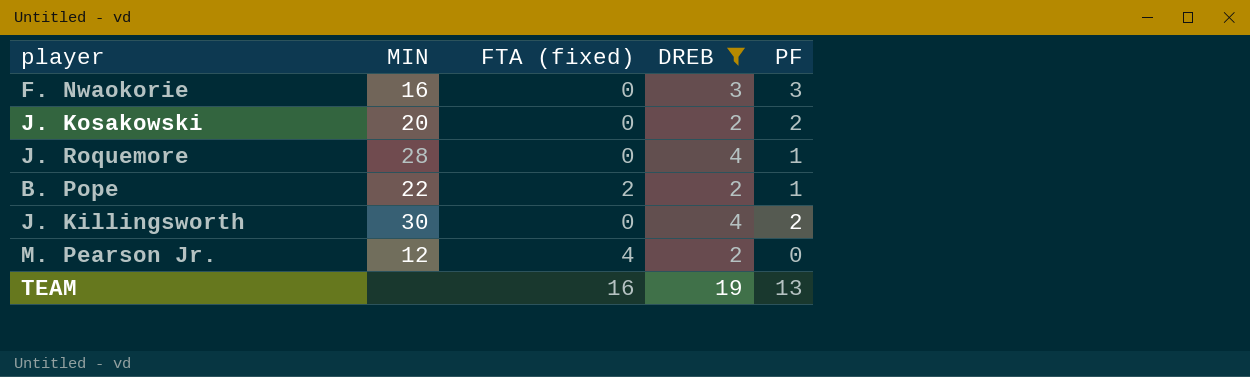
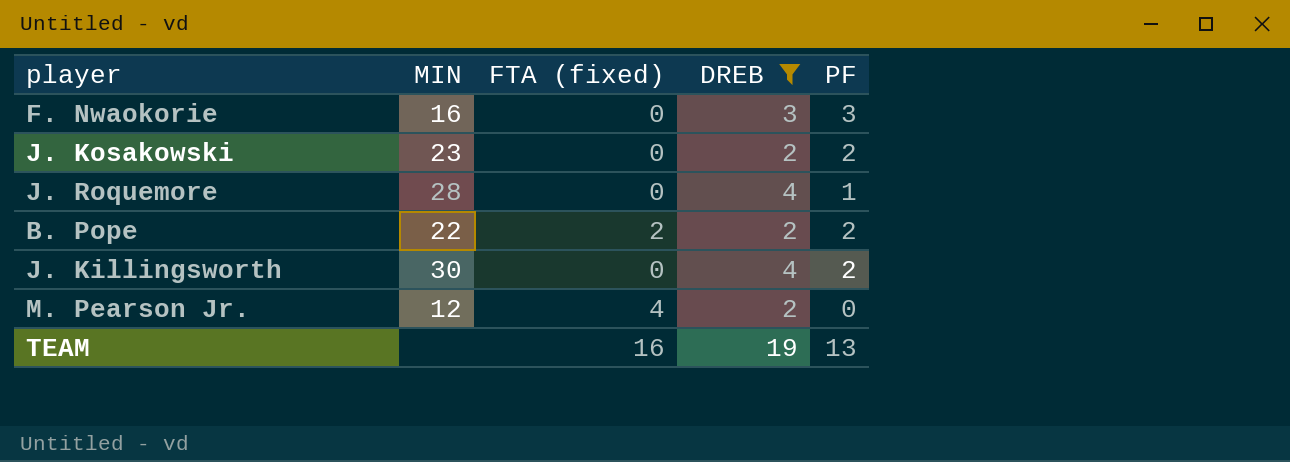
J. Kosakowski | MIN: 20 -> 23
B. Pope | PF: 1 -> 2

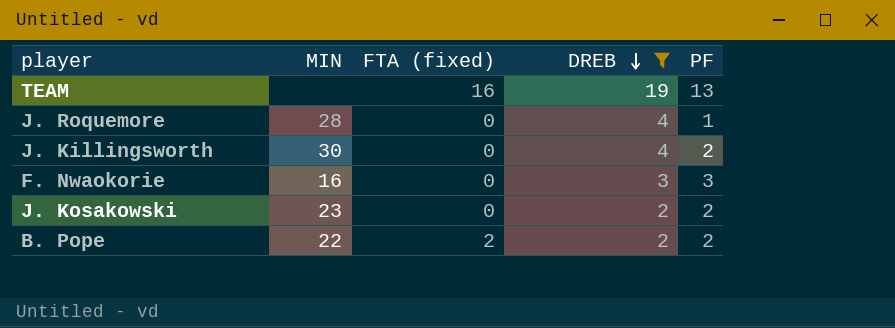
row order: none -> DREB descending
row M. Pearson Jr.: 12 | 4 | 2 | 0 -> none

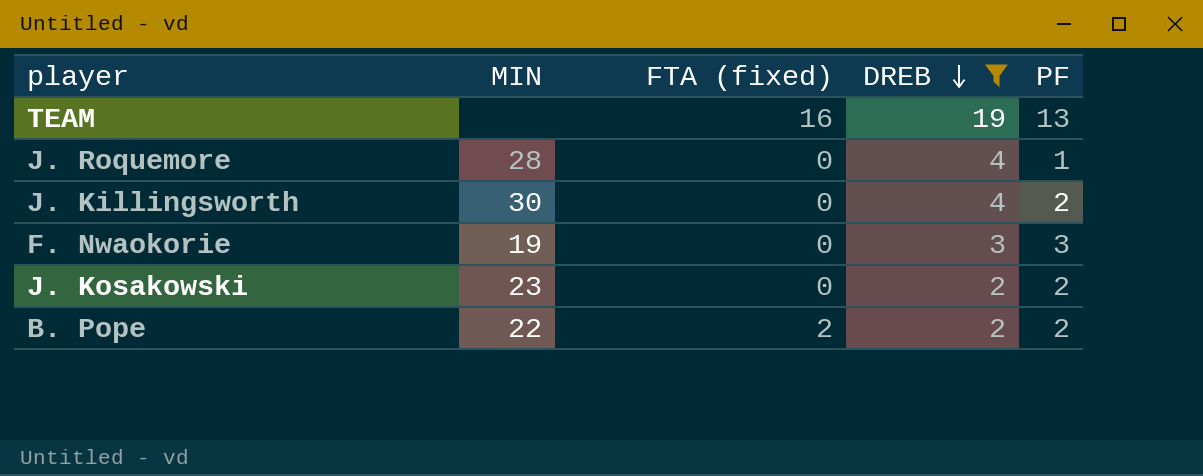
F. Nwaokorie | MIN: 16 -> 19

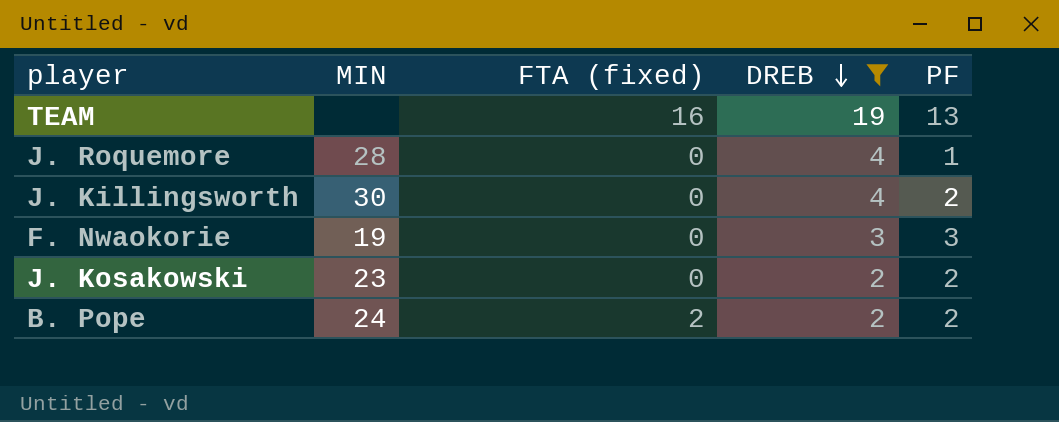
B. Pope | MIN: 22 -> 24

